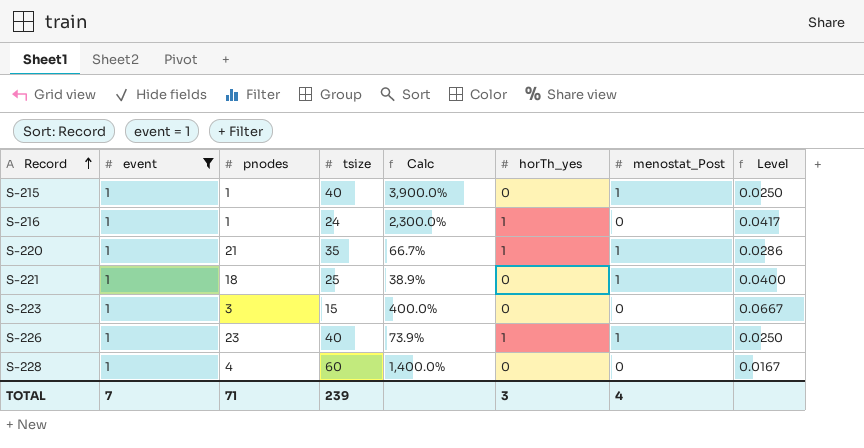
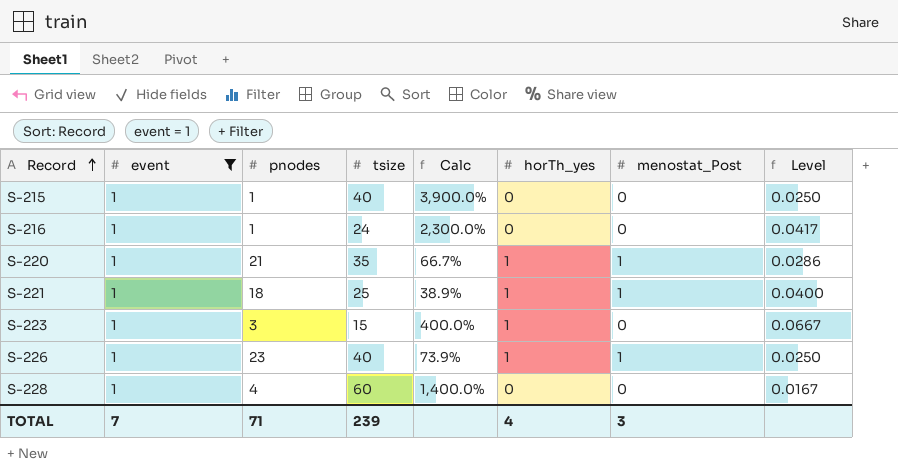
S-215 | menostat_Post: 1 -> 0
S-216 | horTh_yes: 1 -> 0
S-221 | horTh_yes: 0 -> 1
S-223 | horTh_yes: 0 -> 1
TOTAL | horTh_yes: 3 -> 4
TOTAL | menostat_Post: 4 -> 3

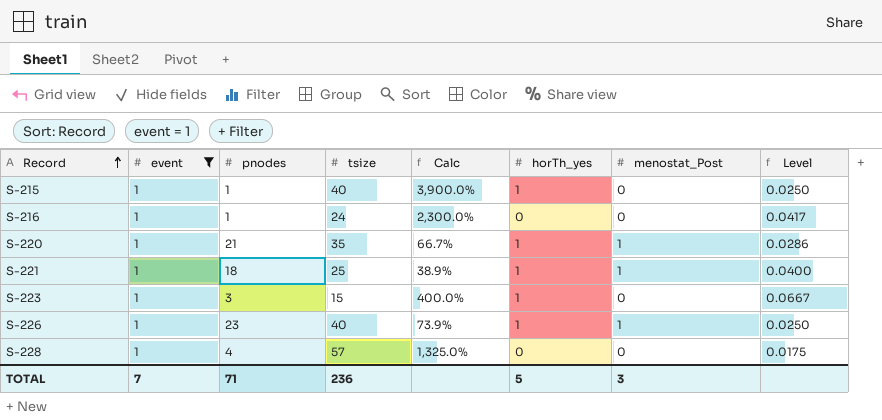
S-215 | horTh_yes: 0 -> 1
S-228 | tsize: 60 -> 57
S-228 | Calc: 1,400.0% -> 1,325.0%
S-228 | Level: 0.0167 -> 0.0175
TOTAL | tsize: 239 -> 236
TOTAL | horTh_yes: 4 -> 5

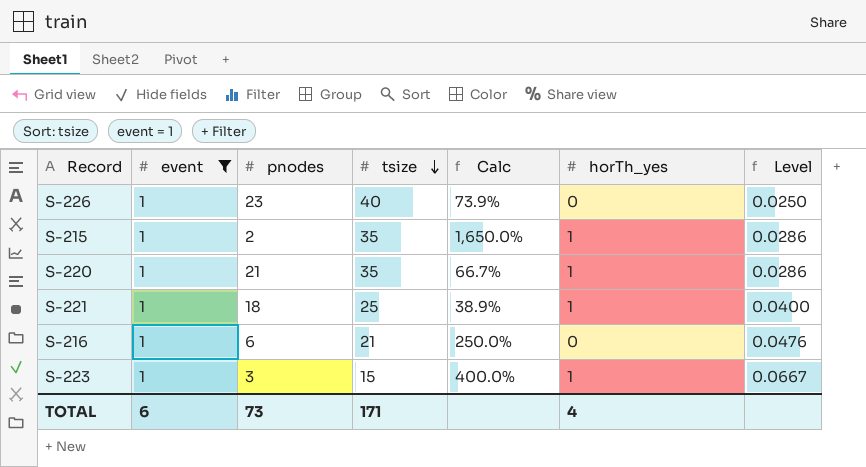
row order: Record ascending -> tsize descending
column menostat_Post | position: 7 -> none
row S-228: 1 | 4 | 57 | 1,325.0% | 0 | 0 | 0.0175 -> none
S-226 | horTh_yes: 1 -> 0
S-215 | pnodes: 1 -> 2
S-215 | tsize: 40 -> 35
S-215 | Calc: 3,900.0% -> 1,650.0%
S-215 | Level: 0.0250 -> 0.0286
S-216 | pnodes: 1 -> 6
S-216 | tsize: 24 -> 21
S-216 | Calc: 2,300.0% -> 250.0%
S-216 | Level: 0.0417 -> 0.0476
TOTAL | event: 7 -> 6
TOTAL | pnodes: 71 -> 73
TOTAL | tsize: 236 -> 171
TOTAL | horTh_yes: 5 -> 4

